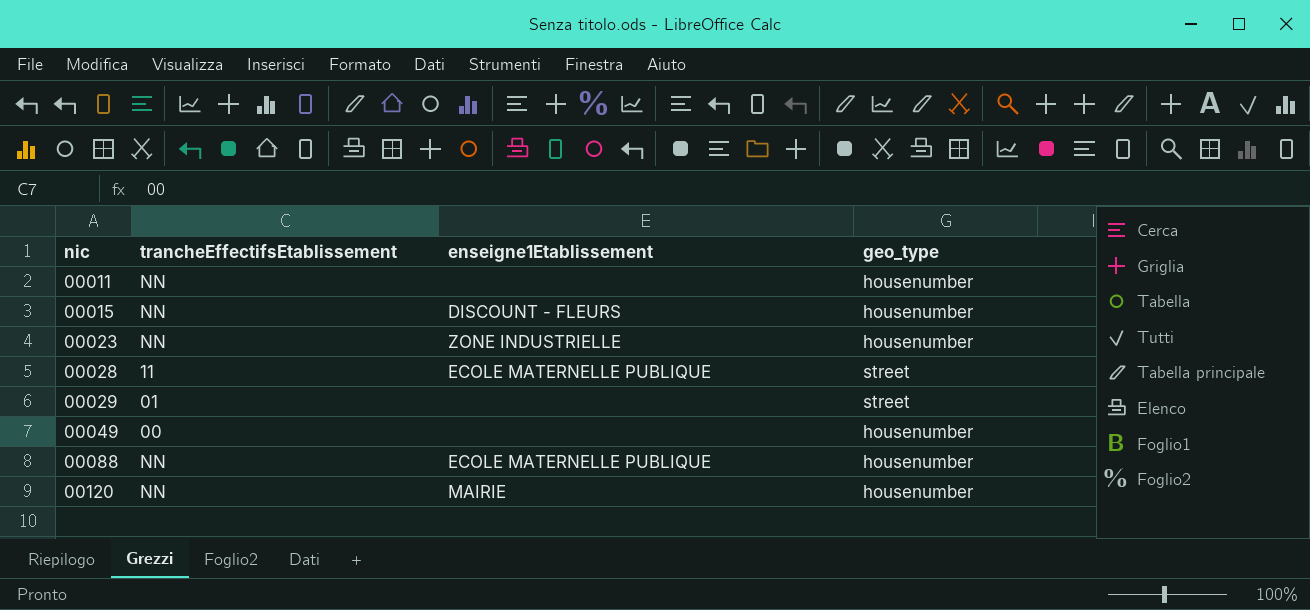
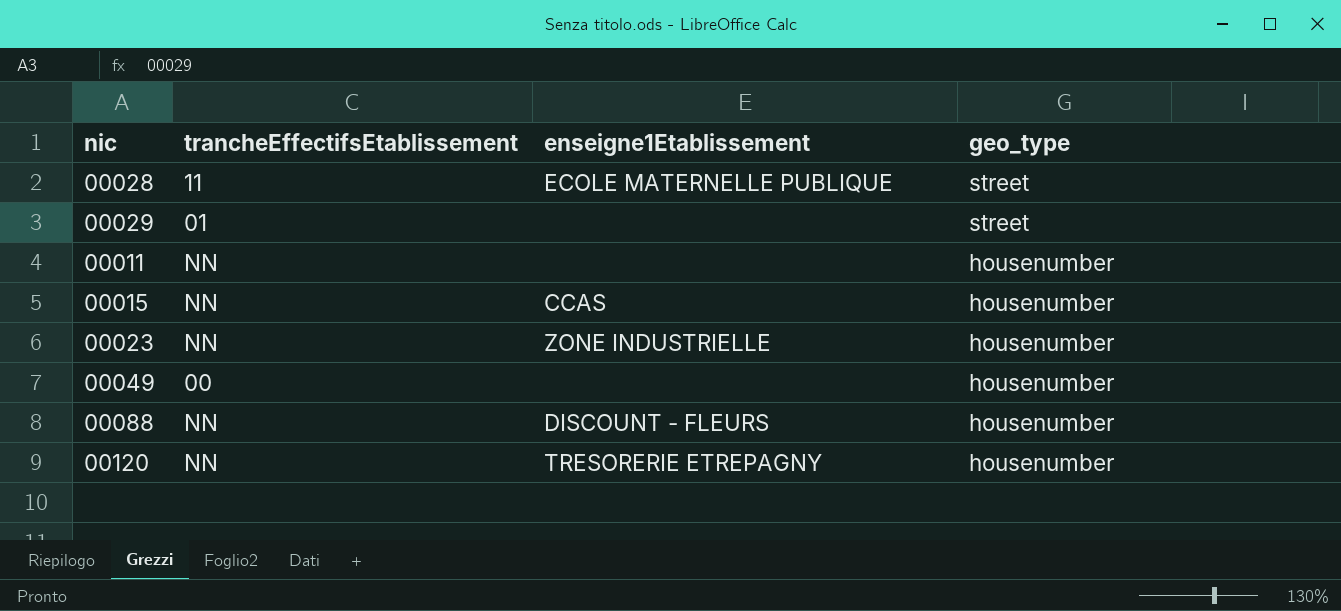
row order: nic ascending -> geo_type descending
00015 | enseigne1Etablissement: DISCOUNT - FLEURS -> CCAS
00088 | enseigne1Etablissement: ECOLE MATERNELLE PUBLIQUE -> DISCOUNT - FLEURS
00120 | enseigne1Etablissement: MAIRIE -> TRESORERIE ETREPAGNY

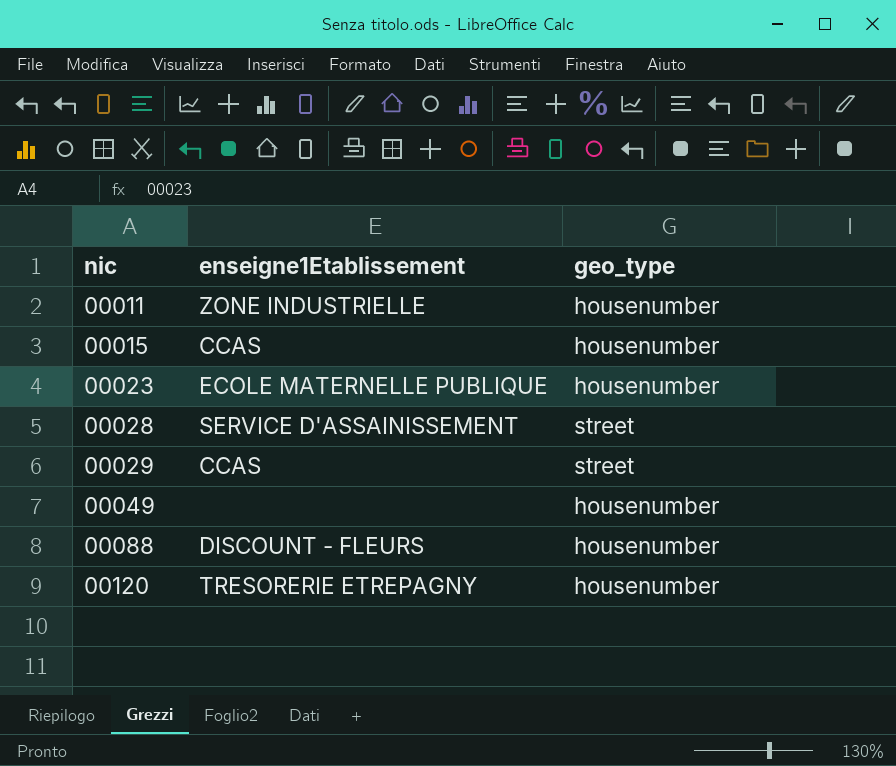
row order: geo_type descending -> nic ascending
column trancheEffectifsEtablissement | position: 2 -> none
00011 | enseigne1Etablissement: none -> ZONE INDUSTRIELLE
00023 | enseigne1Etablissement: ZONE INDUSTRIELLE -> ECOLE MATERNELLE PUBLIQUE
00028 | enseigne1Etablissement: ECOLE MATERNELLE PUBLIQUE -> SERVICE D'ASSAINISSEMENT
00029 | enseigne1Etablissement: none -> CCAS

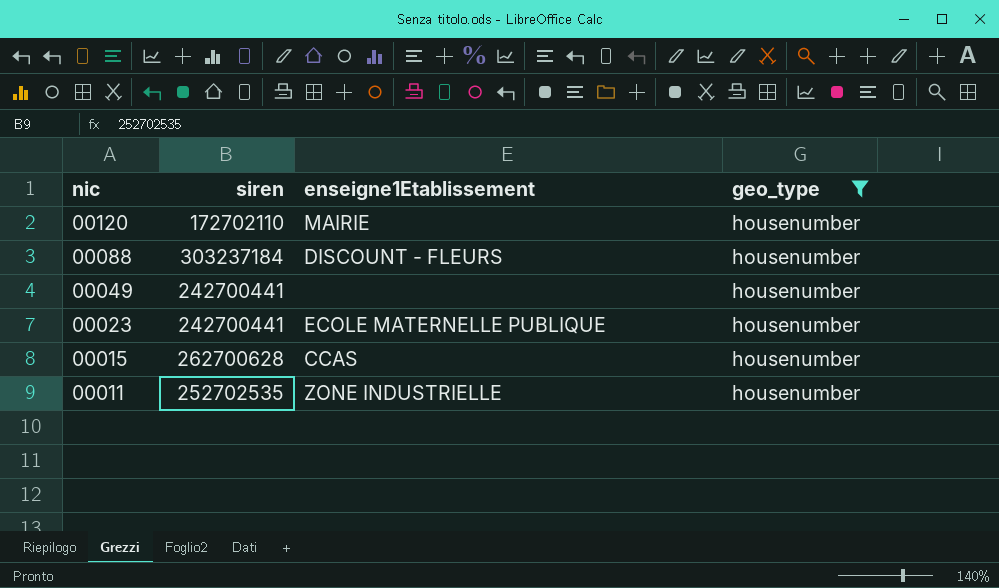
filter: none -> geo_type = housenumber
row order: nic ascending -> nic descending
column siren | position: none -> 2
00120 | enseigne1Etablissement: TRESORERIE ETREPAGNY -> MAIRIE

